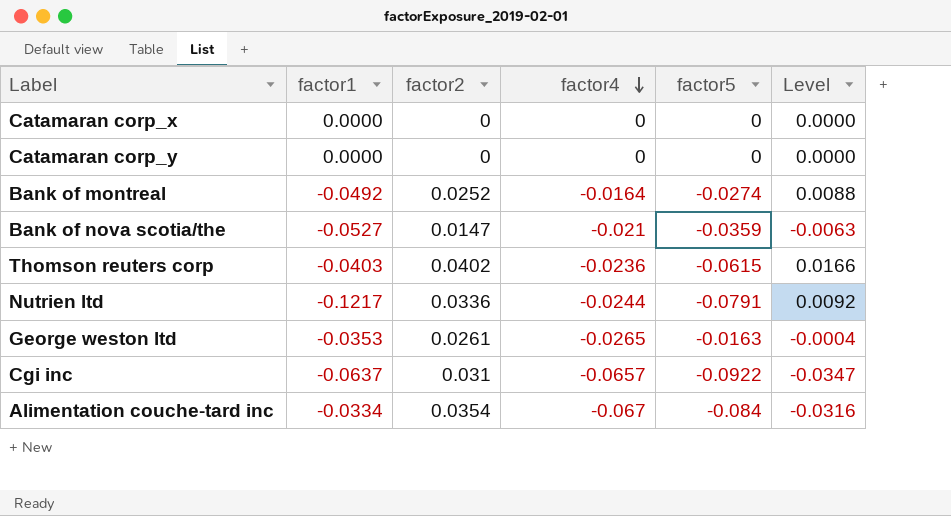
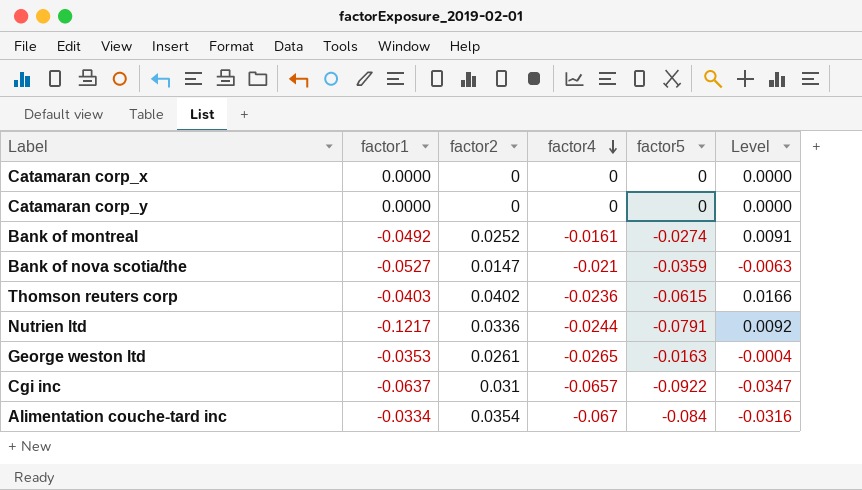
Bank of montreal | factor4: -0.0164 -> -0.0161
Bank of montreal | Level: 0.0088 -> 0.0091

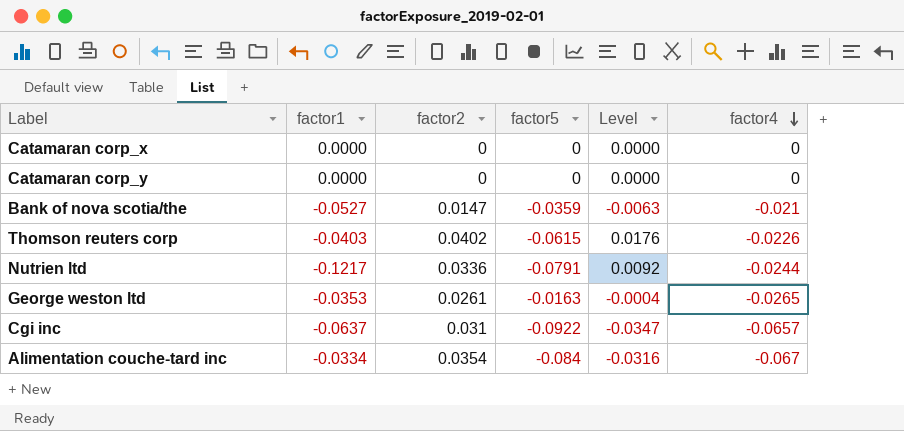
column factor4 | position: 4 -> 6
row Bank of montreal: -0.0492 | 0.0252 | -0.0161 | -0.0274 | 0.0091 -> none
Thomson reuters corp | Level: 0.0166 -> 0.0176
Thomson reuters corp | factor4: -0.0236 -> -0.0226

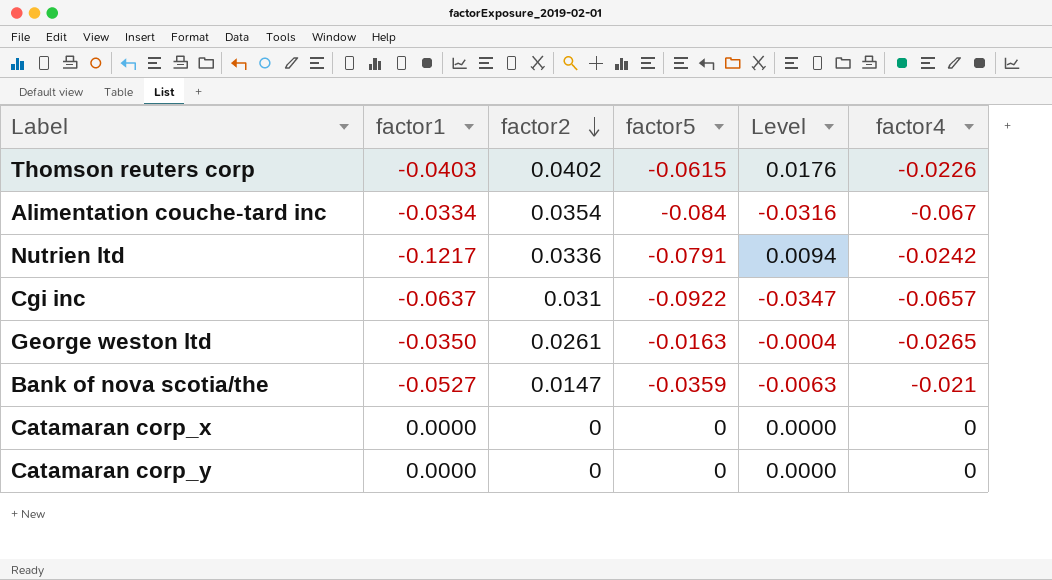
row order: factor4 descending -> factor2 descending
Nutrien ltd | Level: 0.0092 -> 0.0094
Nutrien ltd | factor4: -0.0244 -> -0.0242
George weston ltd | factor1: -0.0353 -> -0.0350

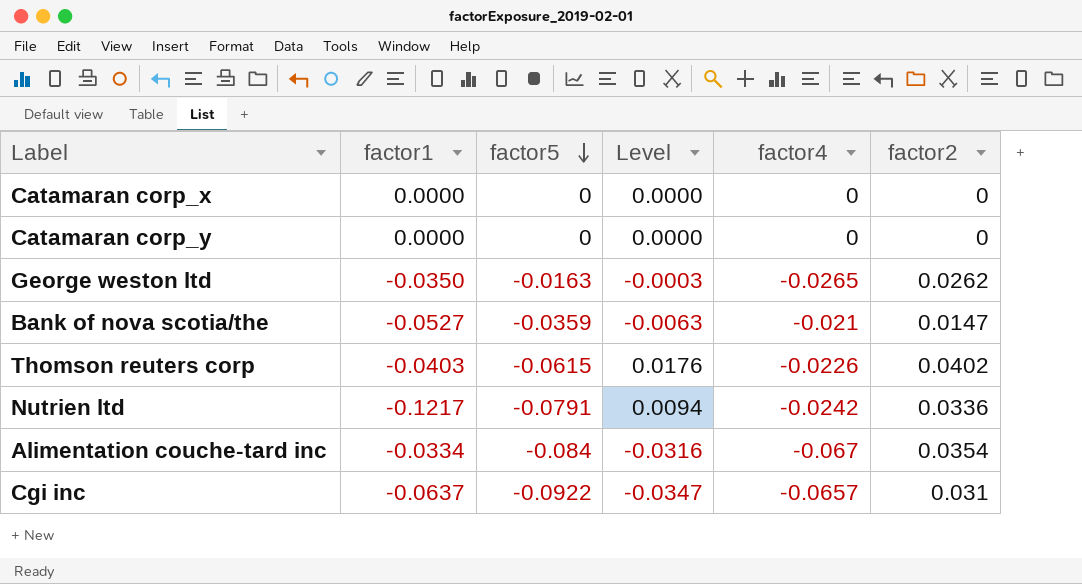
row order: factor2 descending -> factor5 descending
column factor2 | position: 3 -> 6
George weston ltd | Level: -0.0004 -> -0.0003
George weston ltd | factor2: 0.0261 -> 0.0262

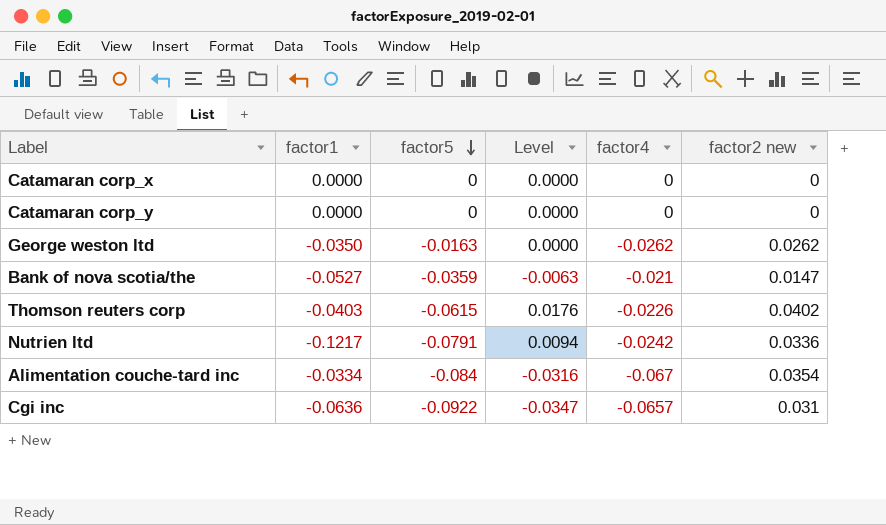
column name: factor2 -> factor2 new
George weston ltd | Level: -0.0003 -> 0.0000
George weston ltd | factor4: -0.0265 -> -0.0262
Cgi inc | factor1: -0.0637 -> -0.0636

